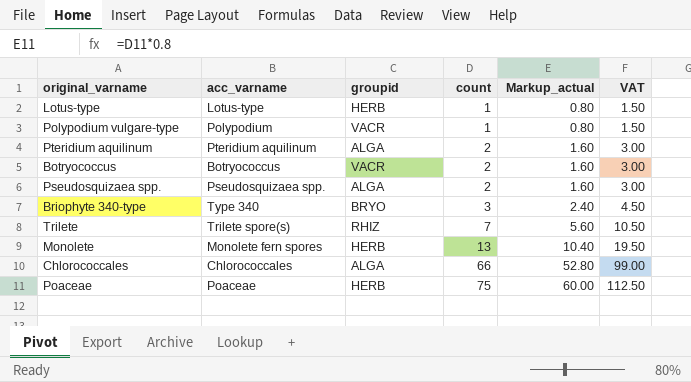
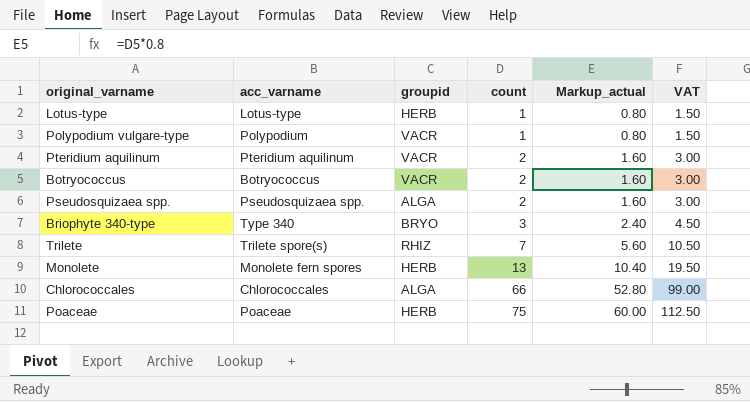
Pteridium aquilinum | groupid: ALGA -> VACR

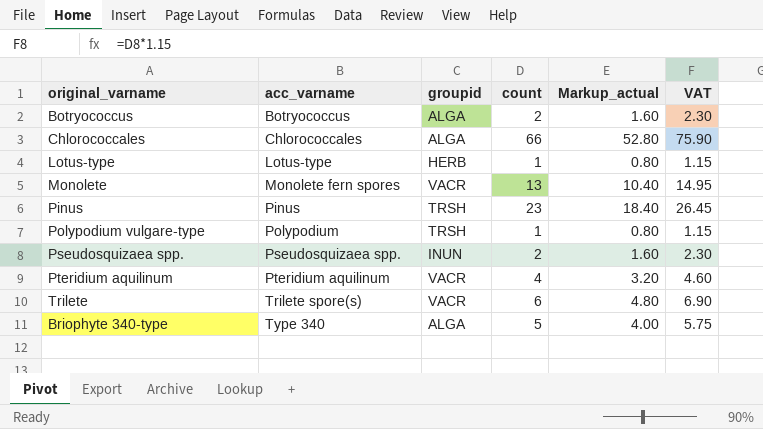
row order: count ascending -> acc_varname ascending
column VAT | formula: [count] * 1.5 -> [count] * 1.15
row Poaceae: Poaceae | HERB | 75 | 60.00 | 112.50 -> none
Botryococcus | groupid: VACR -> ALGA
Monolete | groupid: HERB -> VACR
row Pinus: none -> Pinus | TRSH | 23 | 18.40 | 26.45
Polypodium vulgare-type | groupid: VACR -> TRSH
Pseudosquizaea spp. | groupid: ALGA -> INUN
Pteridium aquilinum | count: 2 -> 4
Pteridium aquilinum | Markup_actual: 1.60 -> 3.20
Trilete | groupid: RHIZ -> VACR
Trilete | count: 7 -> 6
Trilete | Markup_actual: 5.60 -> 4.80
Briophyte 340-type | groupid: BRYO -> ALGA
Briophyte 340-type | count: 3 -> 5
Briophyte 340-type | Markup_actual: 2.40 -> 4.00

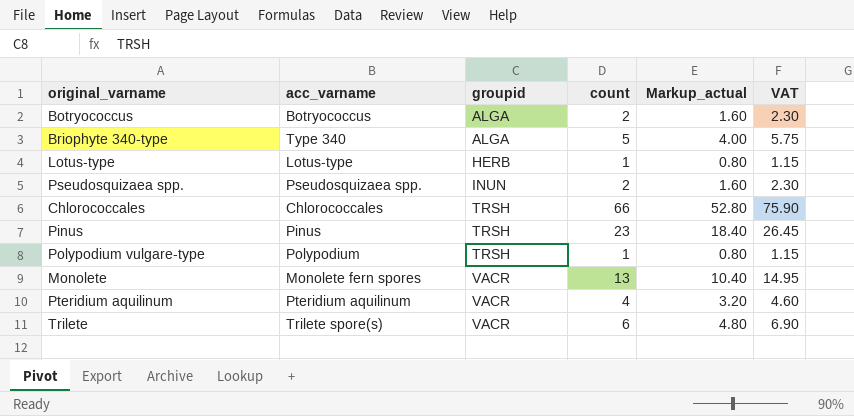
row order: acc_varname ascending -> groupid ascending
Chlorococcales | groupid: ALGA -> TRSH

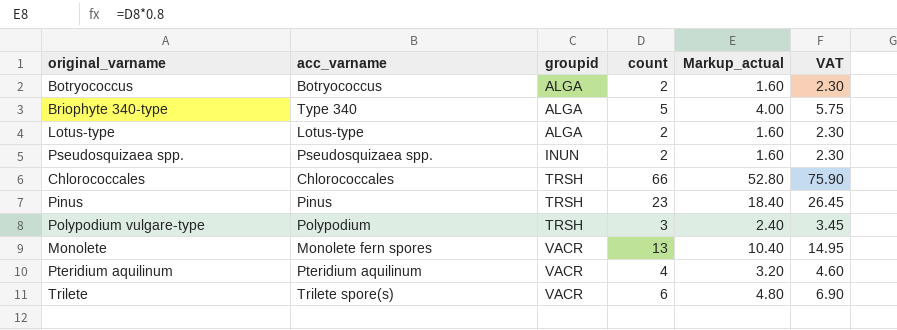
Lotus-type | groupid: HERB -> ALGA
Lotus-type | count: 1 -> 2
Lotus-type | Markup_actual: 0.80 -> 1.60
Lotus-type | VAT: 1.15 -> 2.30
Polypodium vulgare-type | count: 1 -> 3
Polypodium vulgare-type | Markup_actual: 0.80 -> 2.40
Polypodium vulgare-type | VAT: 1.15 -> 3.45

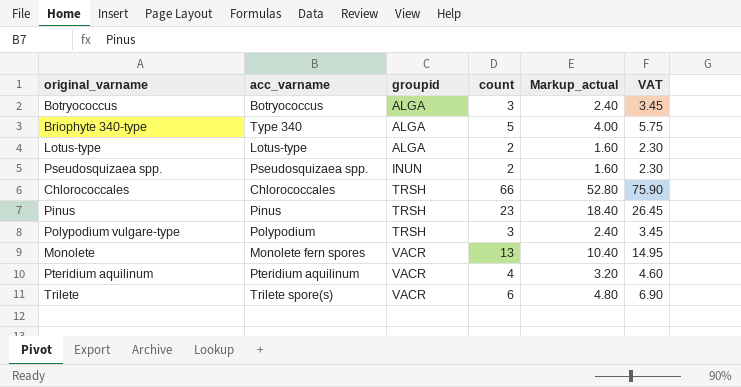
Botryococcus | count: 2 -> 3
Botryococcus | Markup_actual: 1.60 -> 2.40
Botryococcus | VAT: 2.30 -> 3.45

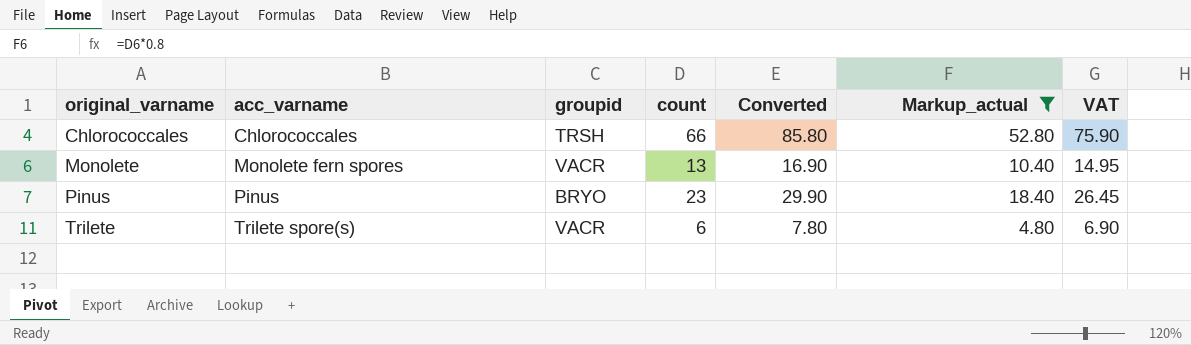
filter: none -> Markup_actual >= 4.80
row order: groupid ascending -> original_varname ascending
column Converted | formula: none -> [count] * 1.3
Pinus | groupid: TRSH -> BRYO

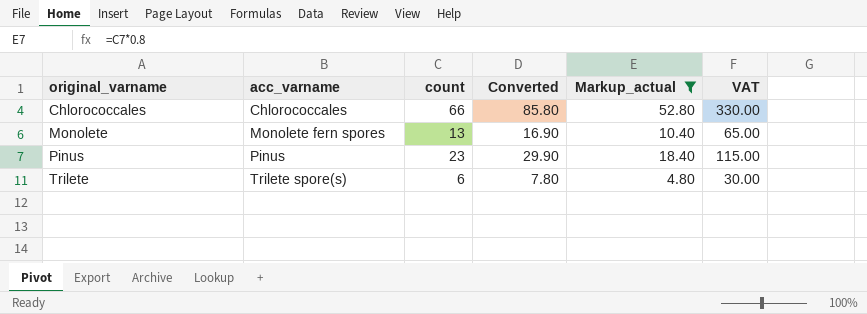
column groupid | position: 3 -> none
column VAT | formula: [count] * 1.15 -> [count] * 5

